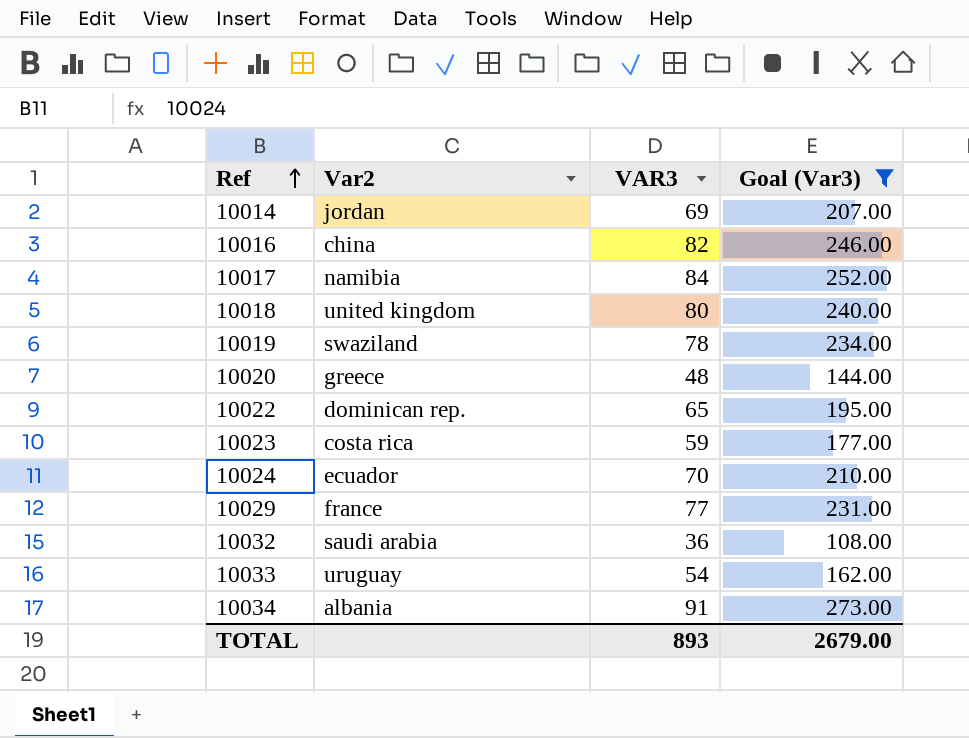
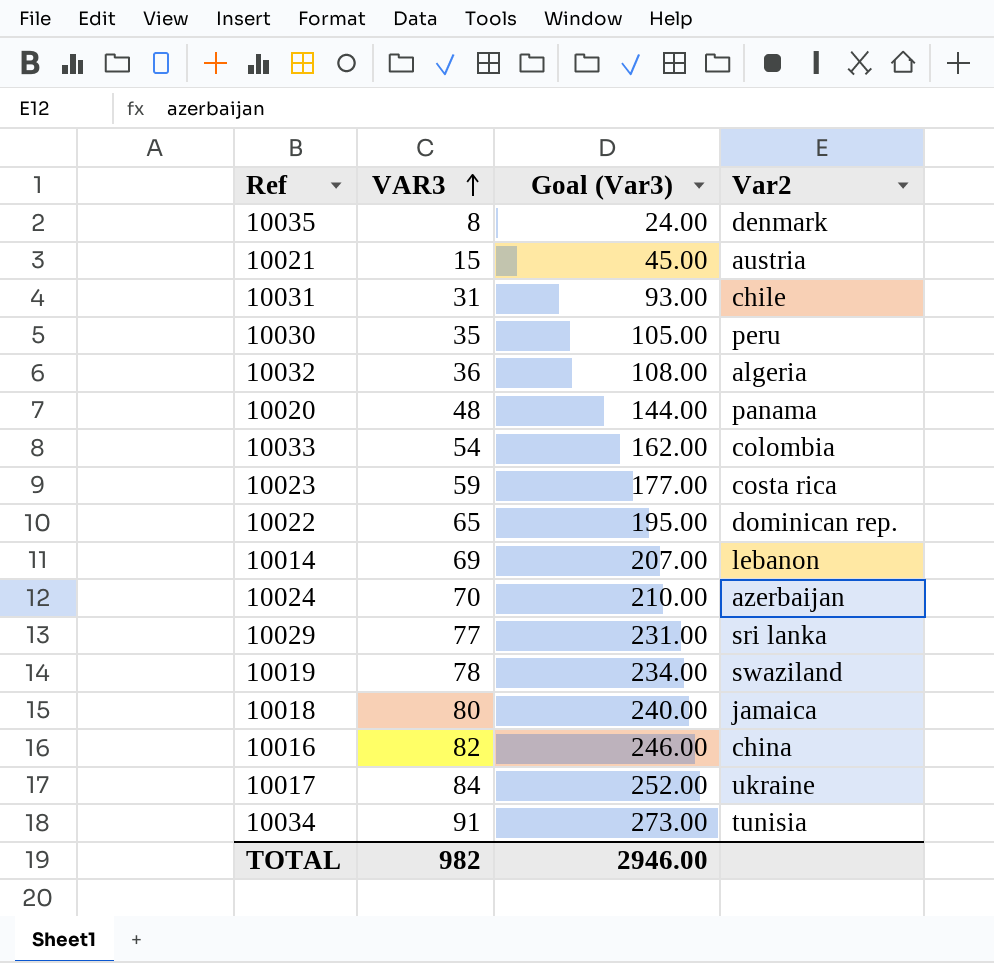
filter: Goal (Var3) >= 108.00 -> none
row order: Ref ascending -> VAR3 ascending
column Var2 | position: 2 -> 4
10032 | Var2: saudi arabia -> algeria
10020 | Var2: greece -> panama
10033 | Var2: uruguay -> colombia
10014 | Var2: jordan -> lebanon
10024 | Var2: ecuador -> azerbaijan
10029 | Var2: france -> sri lanka
10018 | Var2: united kingdom -> jamaica
10017 | Var2: namibia -> ukraine
10034 | Var2: albania -> tunisia
TOTAL | VAR3: 893 -> 982
TOTAL | Goal (Var3): 2679.00 -> 2946.00

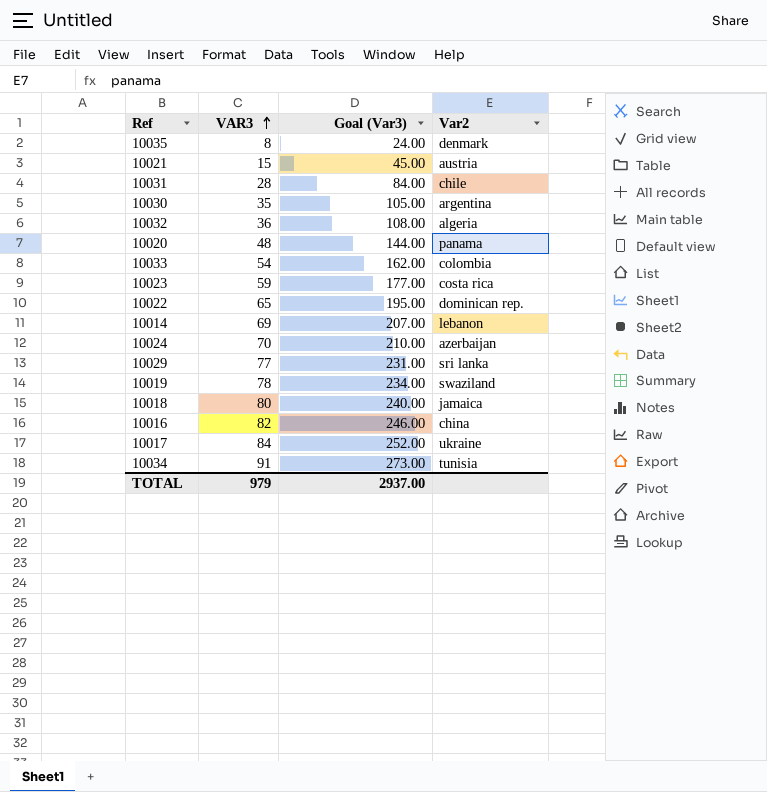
10031 | VAR3: 31 -> 28
10031 | Goal (Var3): 93.00 -> 84.00
10030 | Var2: peru -> argentina
TOTAL | VAR3: 982 -> 979
TOTAL | Goal (Var3): 2946.00 -> 2937.00

